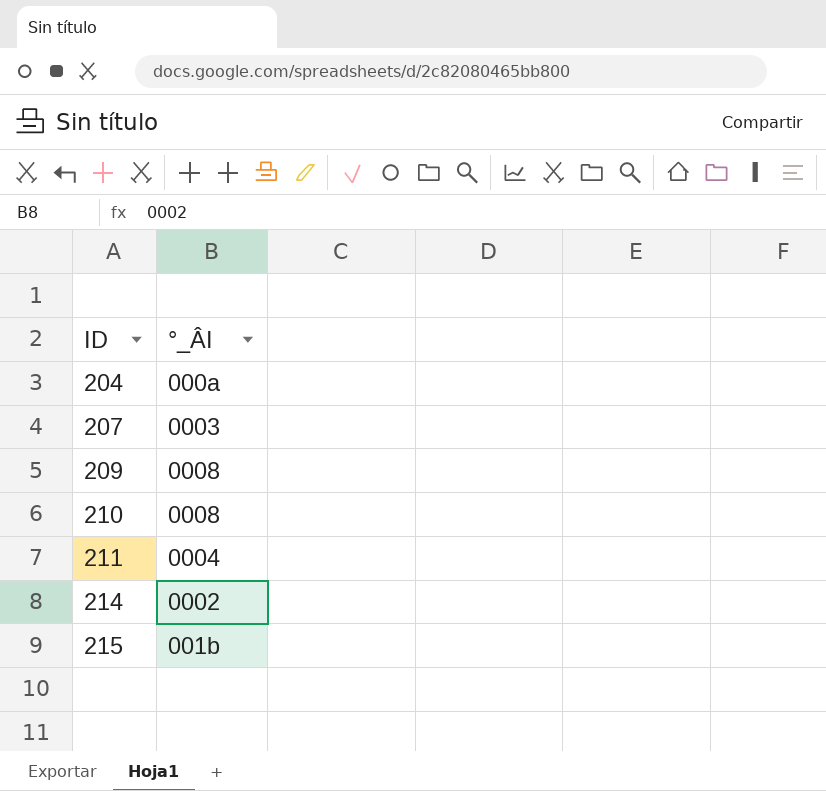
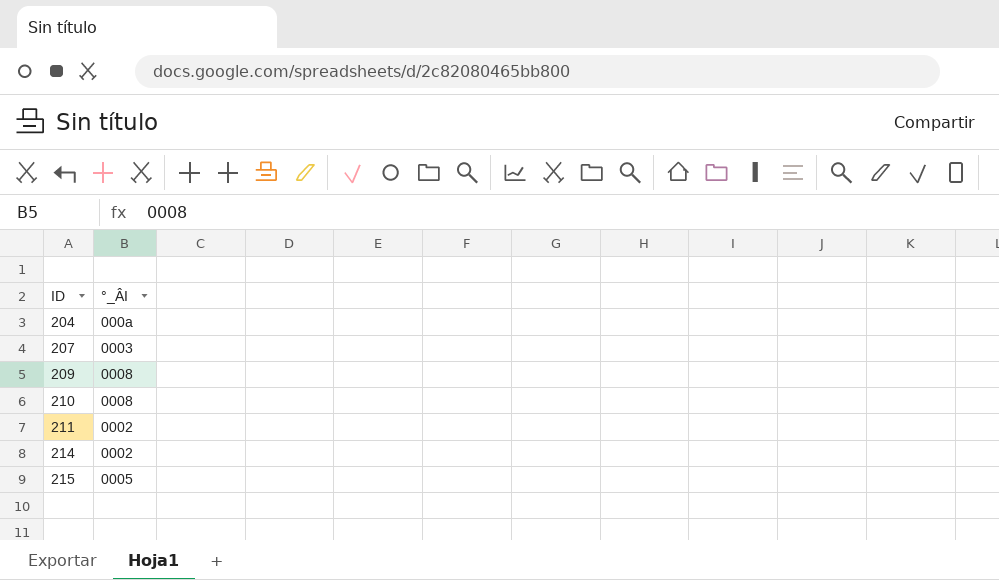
211 | °_ÂI: 0004 -> 0002
215 | °_ÂI: 001b -> 0005

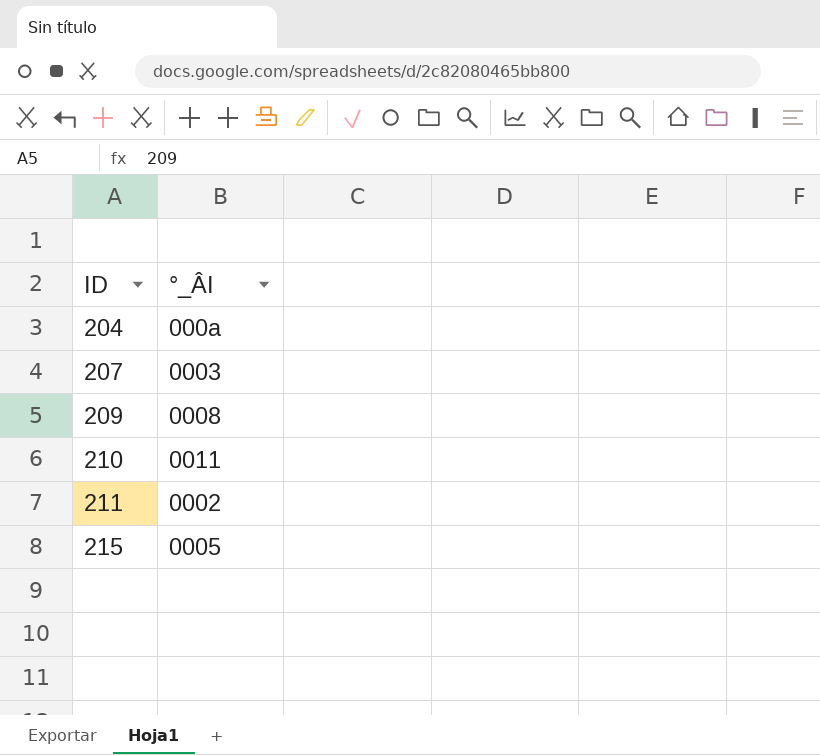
row 214: 0002 -> none
210 | °_ÂI: 0008 -> 0011

